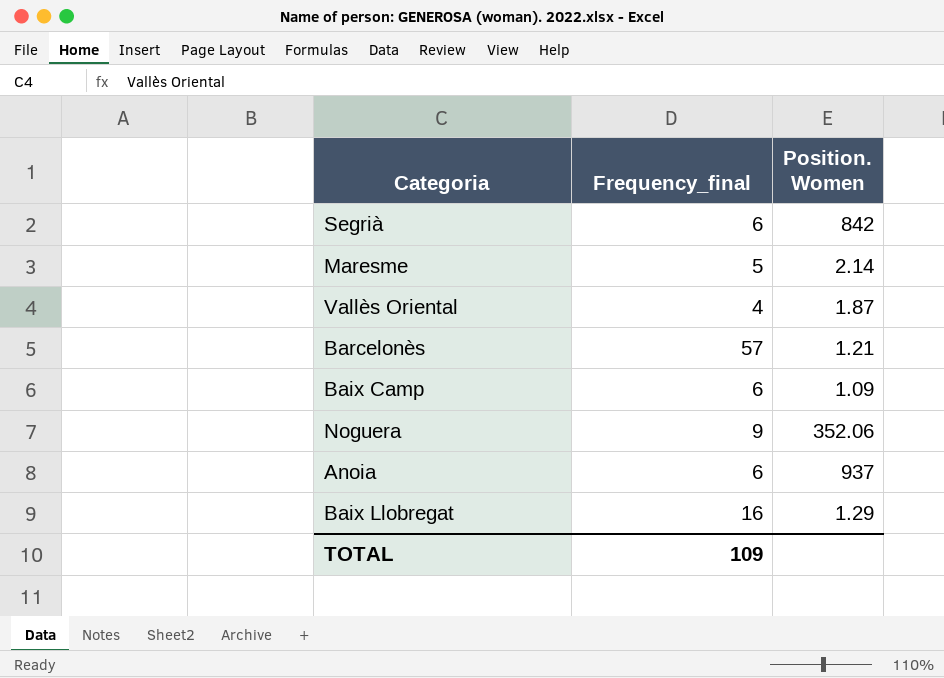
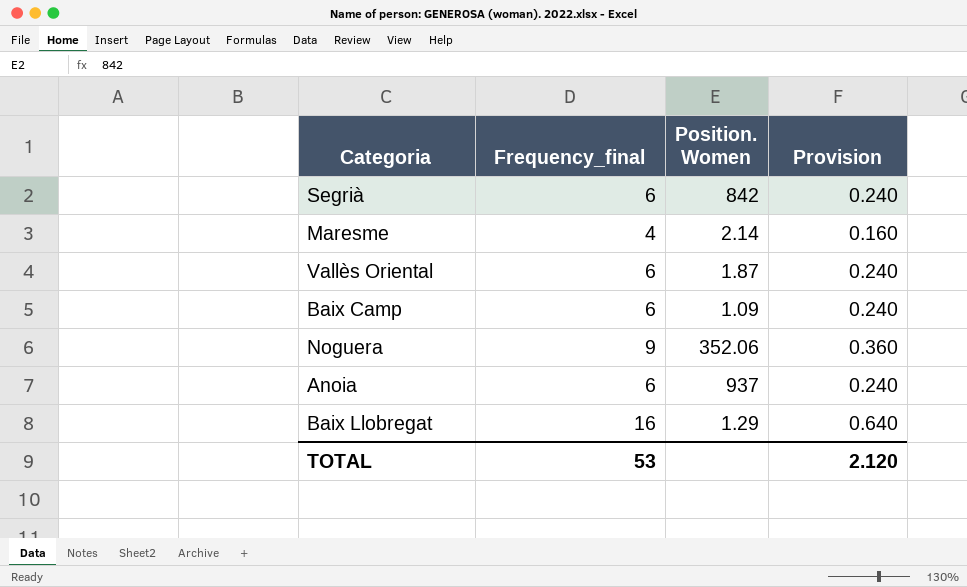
column Provision | formula: none -> [Frequency_final] * 0.04
row Barcelonès: 57 | 1.21 -> none
Maresme | Frequency_final: 5 -> 4
Vallès Oriental | Frequency_final: 4 -> 6
TOTAL | Frequency_final: 109 -> 53

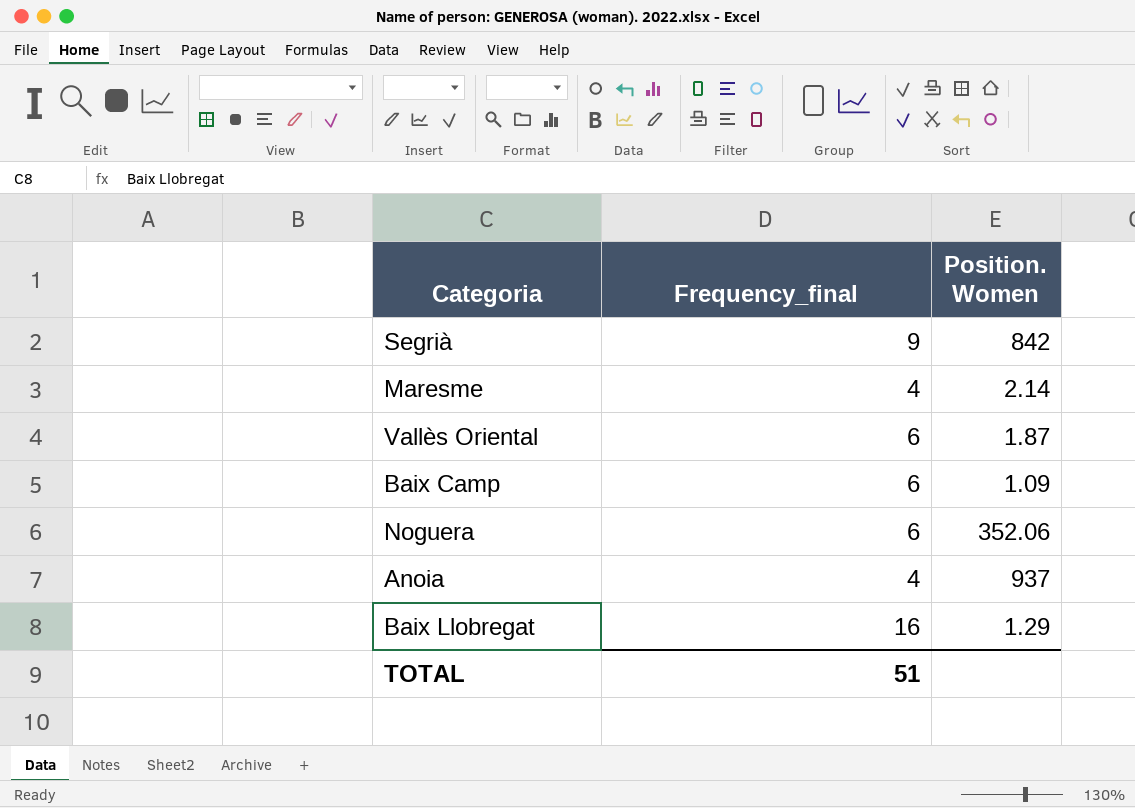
column Provision | formula: [Frequency_final] * 0.04 -> none
Segrià | Frequency_final: 6 -> 9
Noguera | Frequency_final: 9 -> 6
Anoia | Frequency_final: 6 -> 4
TOTAL | Frequency_final: 53 -> 51

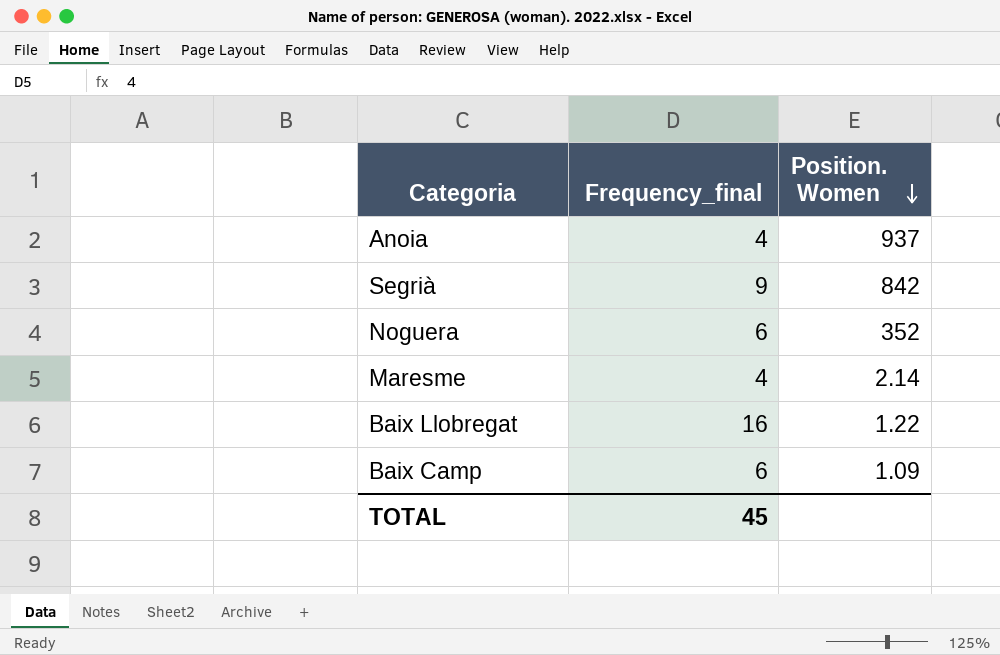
row order: none -> Position. Women descending
row Vallès Oriental: 6 | 1.87 -> none
Noguera | Position. Women: 352.06 -> 352
Baix Llobregat | Position. Women: 1.29 -> 1.22
TOTAL | Frequency_final: 51 -> 45

